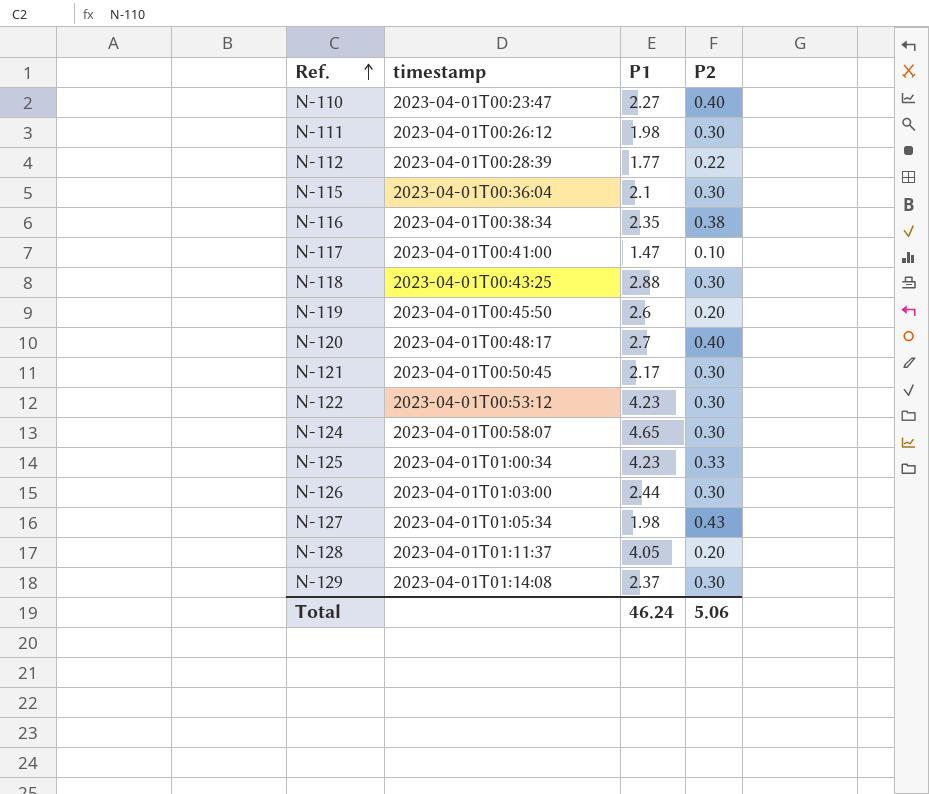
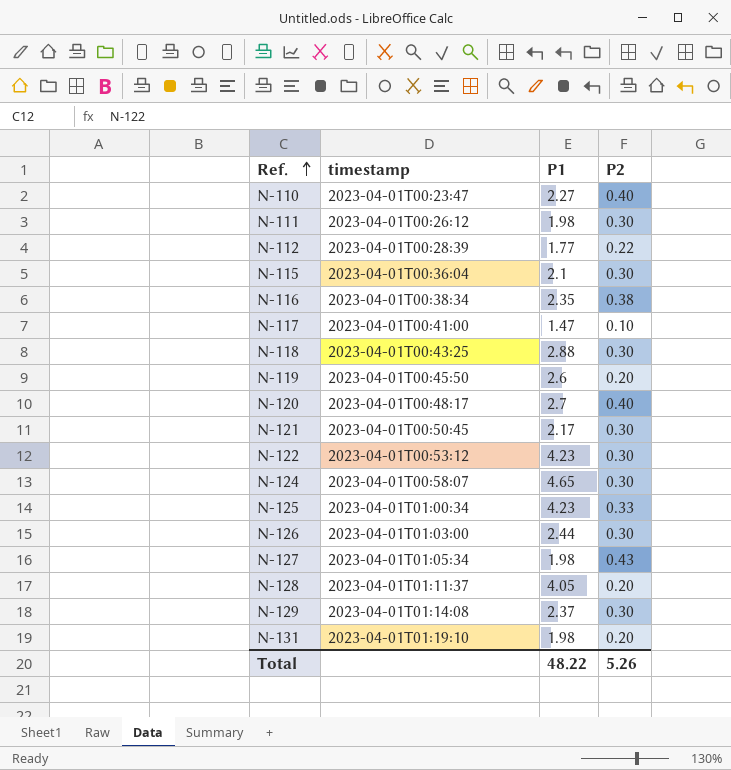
row N-131: none -> 2023-04-01T01:19:10 | 1.98 | 0.20
Total | P1: 46.24 -> 48.22
Total | P2: 5.06 -> 5.26

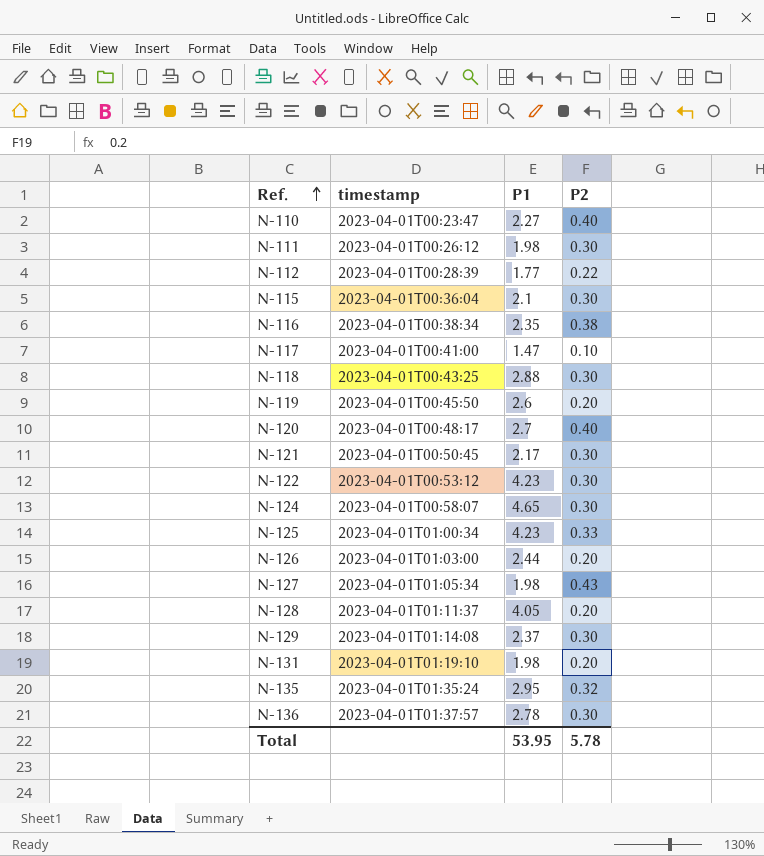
N-126 | P2: 0.30 -> 0.20
row N-135: none -> 2023-04-01T01:35:24 | 2.95 | 0.32
row N-136: none -> 2023-04-01T01:37:57 | 2.78 | 0.30
Total | P1: 48.22 -> 53.95
Total | P2: 5.26 -> 5.78

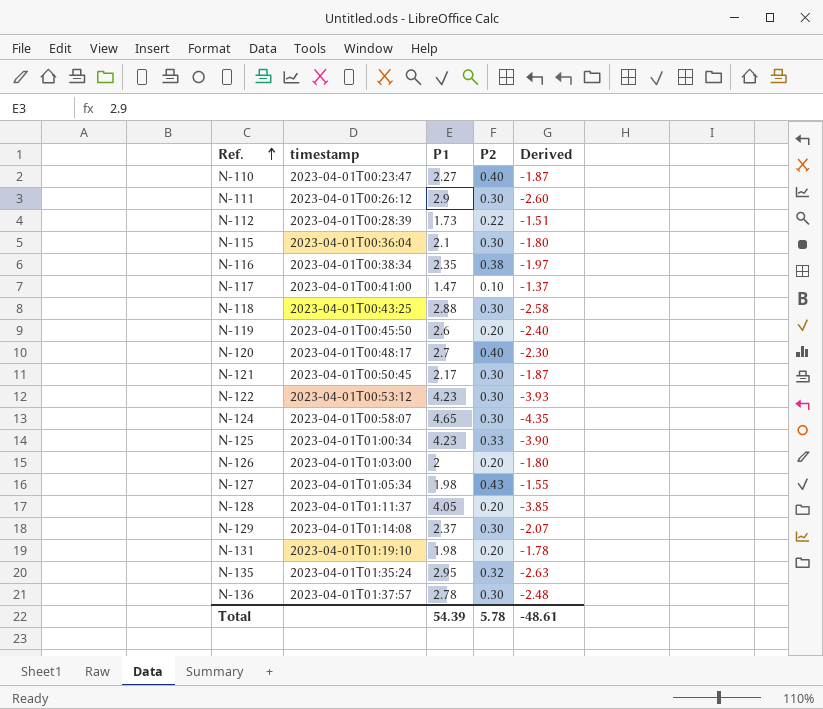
column Derived | formula: none -> [P2] - [P1]
N-111 | P1: 1.98 -> 2.9
N-112 | P1: 1.77 -> 1.73
N-126 | P1: 2.44 -> 2
Total | P1: 53.95 -> 54.39

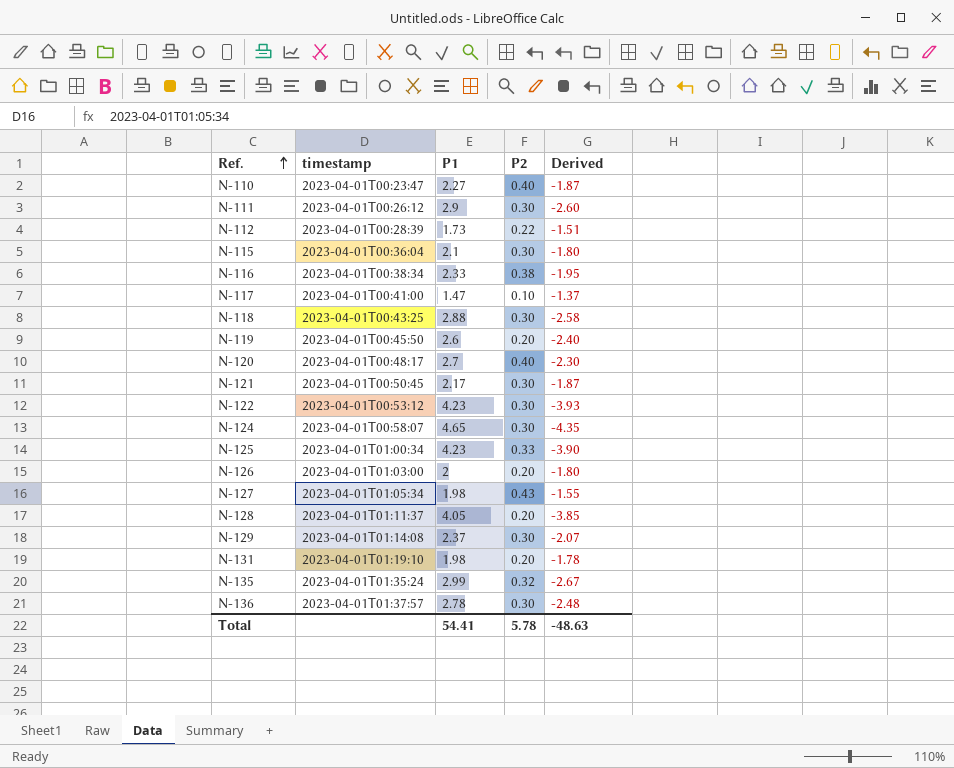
N-116 | P1: 2.35 -> 2.33
N-116 | Derived: -1.97 -> -1.95
N-135 | P1: 2.95 -> 2.99
N-135 | Derived: -2.63 -> -2.67
Total | P1: 54.39 -> 54.41
Total | Derived: -48.61 -> -48.63

